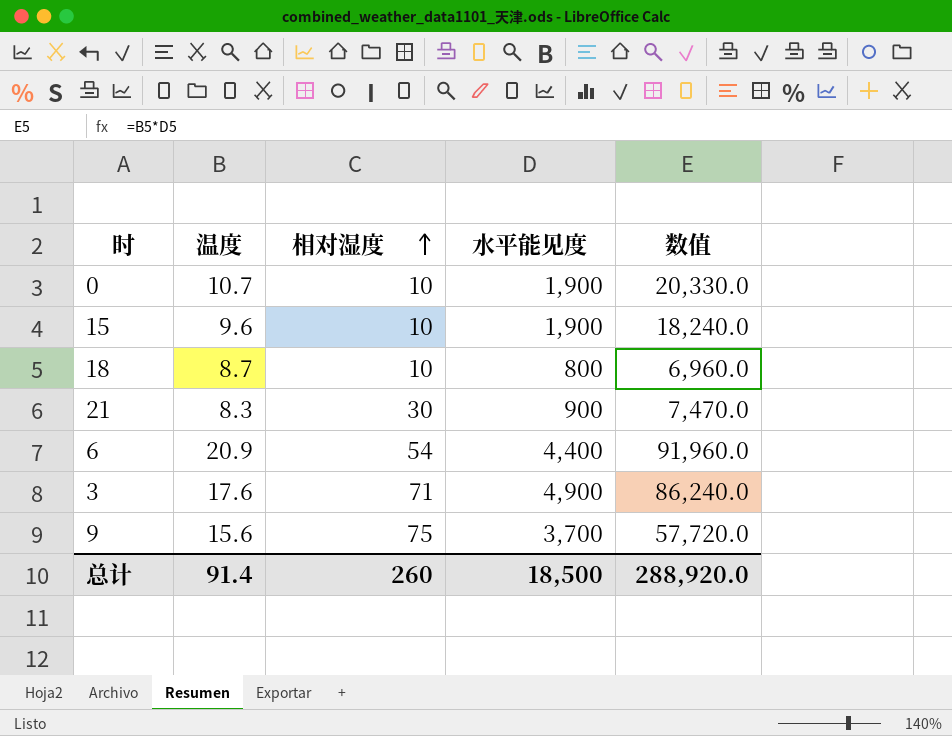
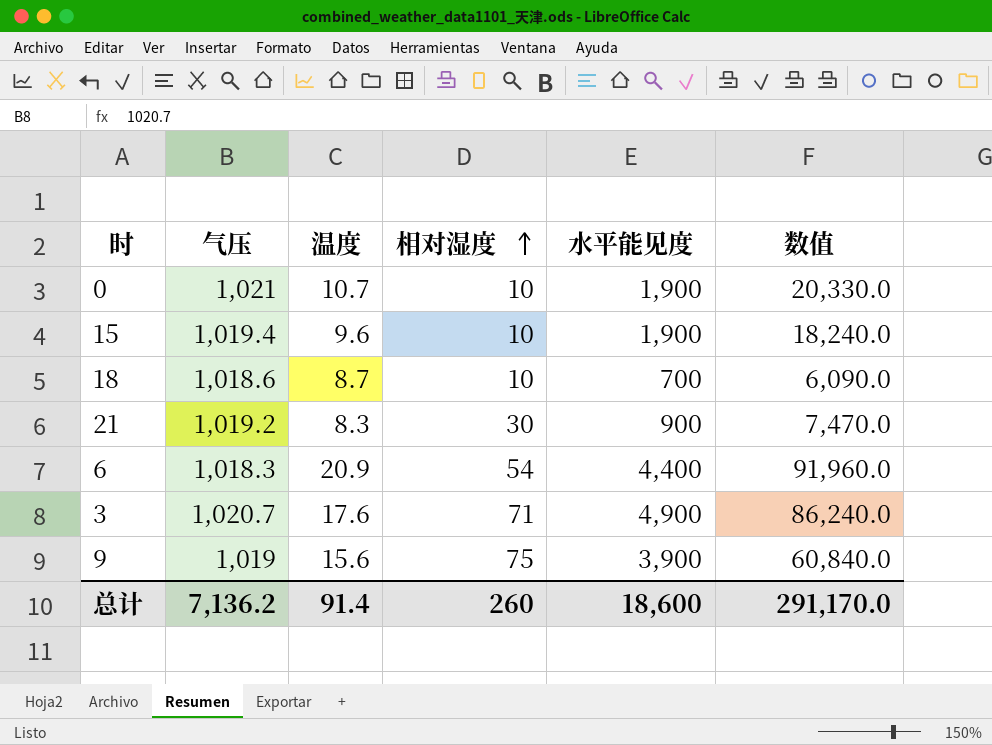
column 气压 | position: none -> 2
18 | 水平能见度: 800 -> 700
18 | 数值: 6,960.0 -> 6,090.0
9 | 水平能见度: 3,700 -> 3,900
9 | 数值: 57,720.0 -> 60,840.0
总计 | 水平能见度: 18,500 -> 18,600
总计 | 数值: 288,920.0 -> 291,170.0

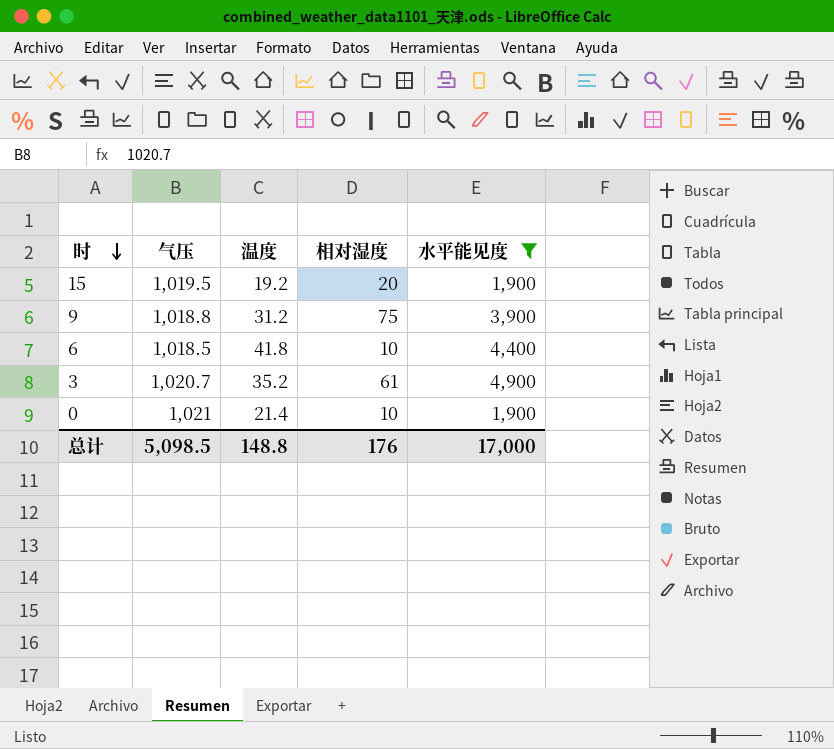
filter: none -> 水平能见度 >= 1,900
row order: 相对湿度 ascending -> 时 descending
column 数值 | formula: [温度] * [水平能见度] -> none
15 | 气压: 1,019.4 -> 1,019.5
15 | 温度: 9.6 -> 19.2
15 | 相对湿度: 10 -> 20
9 | 气压: 1,019 -> 1,018.8
9 | 温度: 15.6 -> 31.2
6 | 气压: 1,018.3 -> 1,018.5
6 | 温度: 20.9 -> 41.8
6 | 相对湿度: 54 -> 10
3 | 温度: 17.6 -> 35.2
3 | 相对湿度: 71 -> 61
0 | 温度: 10.7 -> 21.4
总计 | 气压: 7,136.2 -> 5,098.5
总计 | 温度: 91.4 -> 148.8
总计 | 相对湿度: 260 -> 176
总计 | 水平能见度: 18,600 -> 17,000

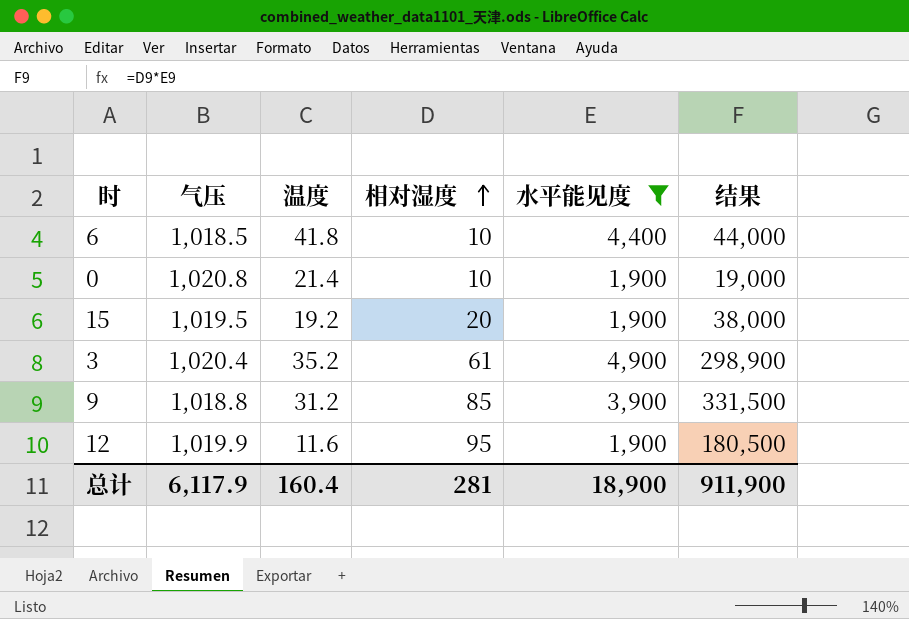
row order: 时 descending -> 相对湿度 ascending
column 结果 | formula: none -> [相对湿度] * [水平能见度]
0 | 气压: 1,021 -> 1,020.8
3 | 气压: 1,020.7 -> 1,020.4
9 | 相对湿度: 75 -> 85
row 12: none -> 1,019.9 | 11.6 | 95 | 1,900 | 180,500
总计 | 气压: 5,098.5 -> 6,117.9
总计 | 温度: 148.8 -> 160.4
总计 | 相对湿度: 176 -> 281
总计 | 水平能见度: 17,000 -> 18,900

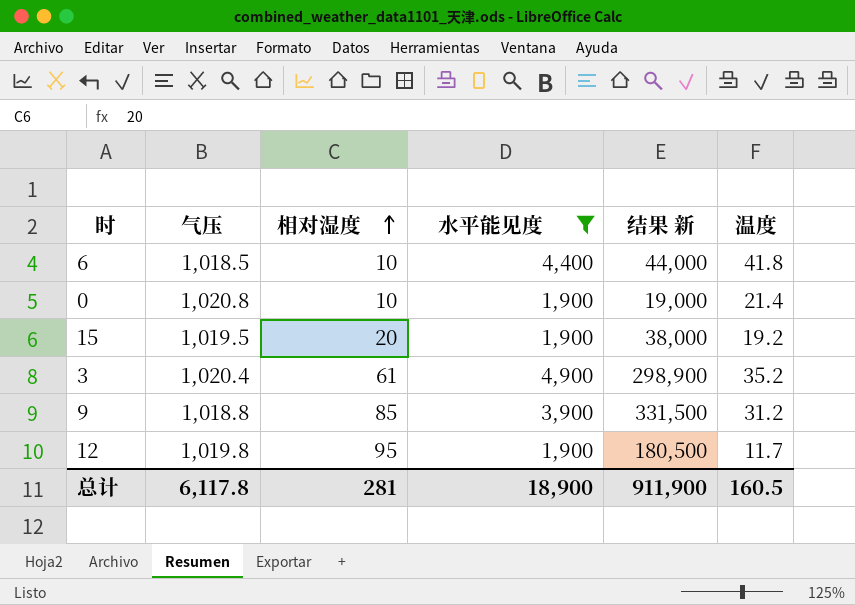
column name: 结果 -> 结果 新
column 温度 | position: 3 -> 6
12 | 气压: 1,019.9 -> 1,019.8
12 | 温度: 11.6 -> 11.7
总计 | 气压: 6,117.9 -> 6,117.8
总计 | 温度: 160.4 -> 160.5

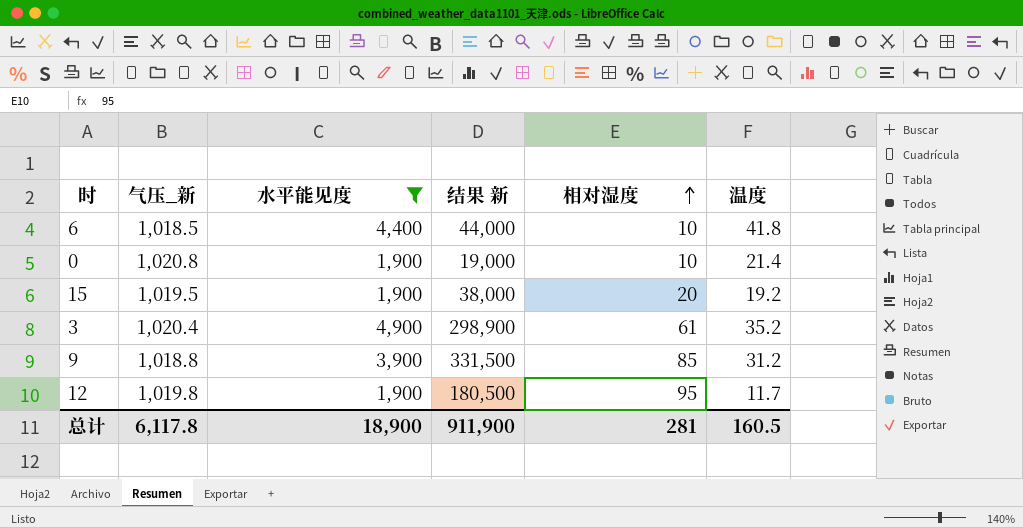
column name: 气压 -> 气压_新
column 相对湿度 | position: 3 -> 5

